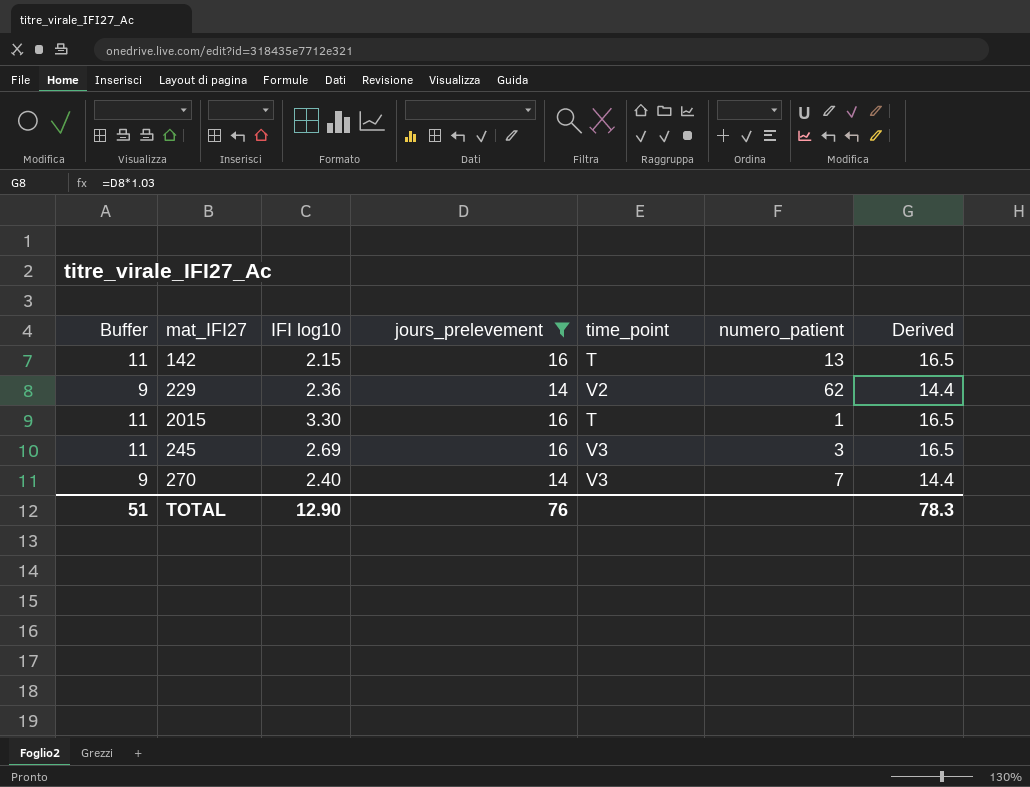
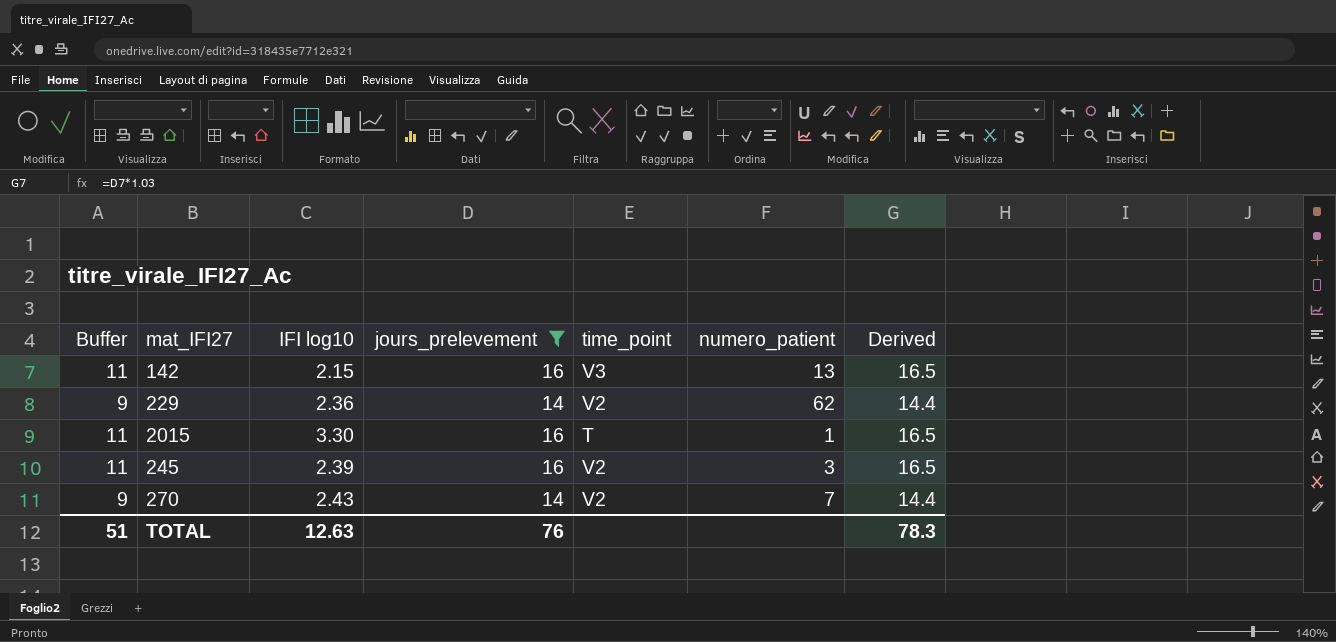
142 | time_point: T -> V3
245 | IFI log10: 2.69 -> 2.39
245 | time_point: V3 -> V2
270 | IFI log10: 2.40 -> 2.43
270 | time_point: V3 -> V2
TOTAL | IFI log10: 12.90 -> 12.63

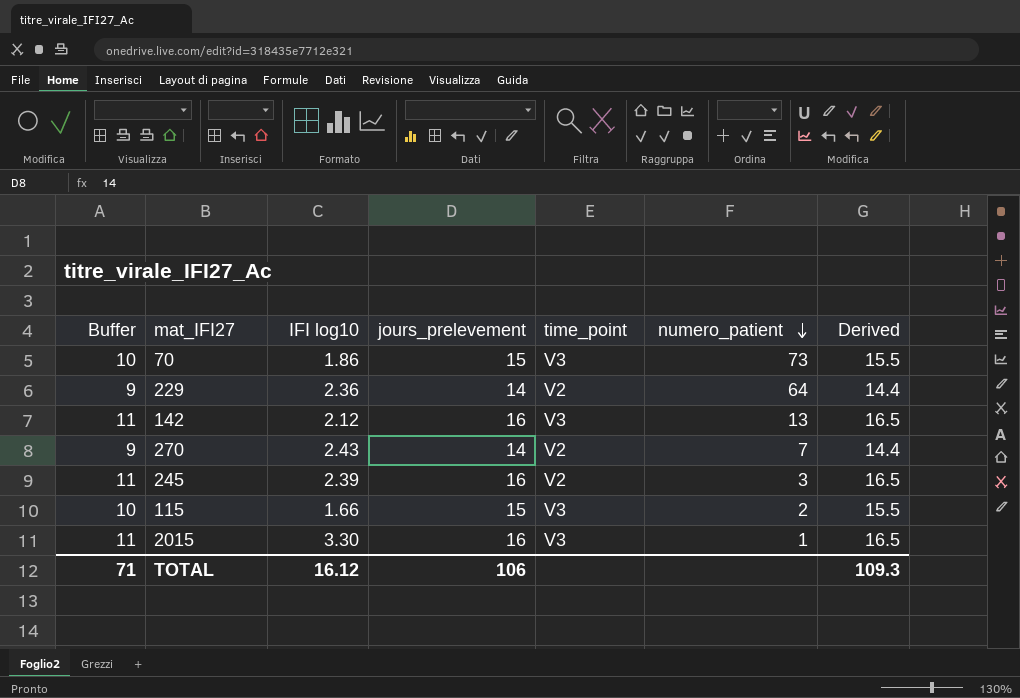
filter: jours_prelevement != 15 -> none
row order: none -> numero_patient descending
229 | numero_patient: 62 -> 64
142 | IFI log10: 2.15 -> 2.12
2015 | time_point: T -> V3
TOTAL | Buffer: 51 -> 71
TOTAL | IFI log10: 12.63 -> 16.12
TOTAL | jours_prelevement: 76 -> 106
TOTAL | Derived: 78.3 -> 109.3

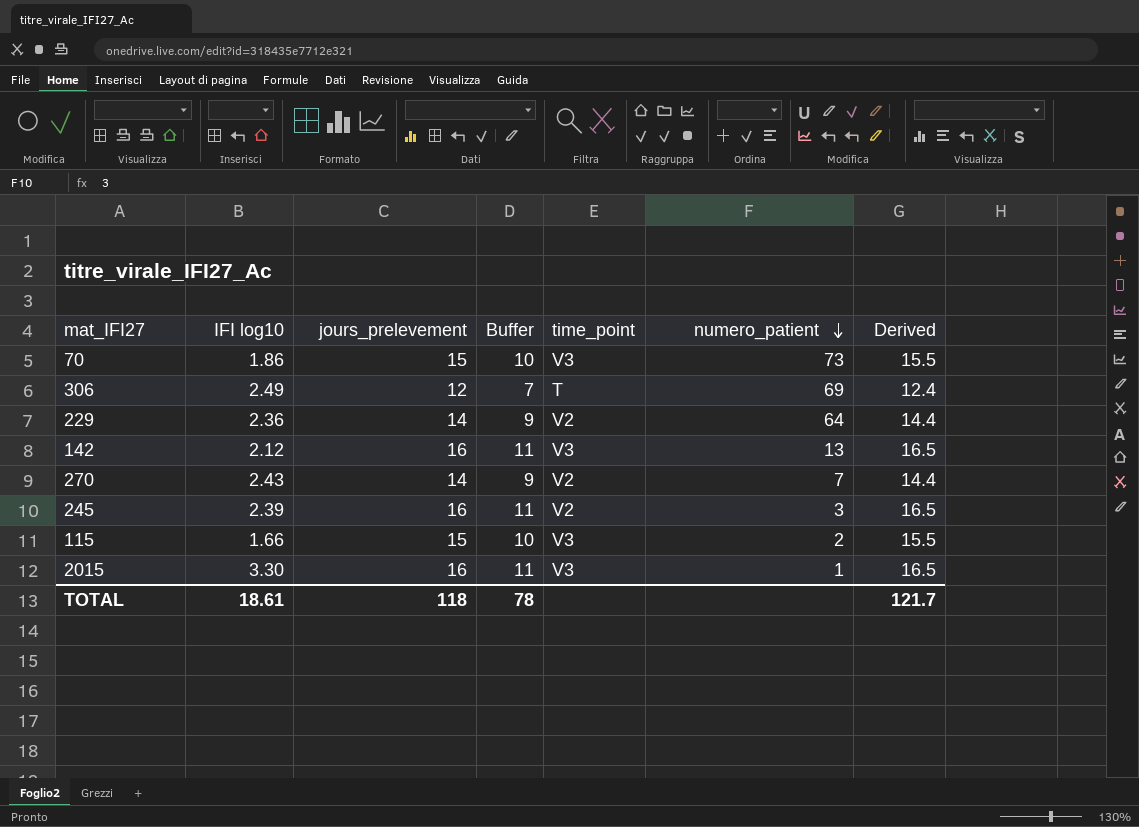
column Buffer | position: 1 -> 4
row 306: none -> 2.49 | 12 | 7 | T | 69 | 12.4
TOTAL | IFI log10: 16.12 -> 18.61
TOTAL | jours_prelevement: 106 -> 118
TOTAL | Buffer: 71 -> 78
TOTAL | Derived: 109.3 -> 121.7

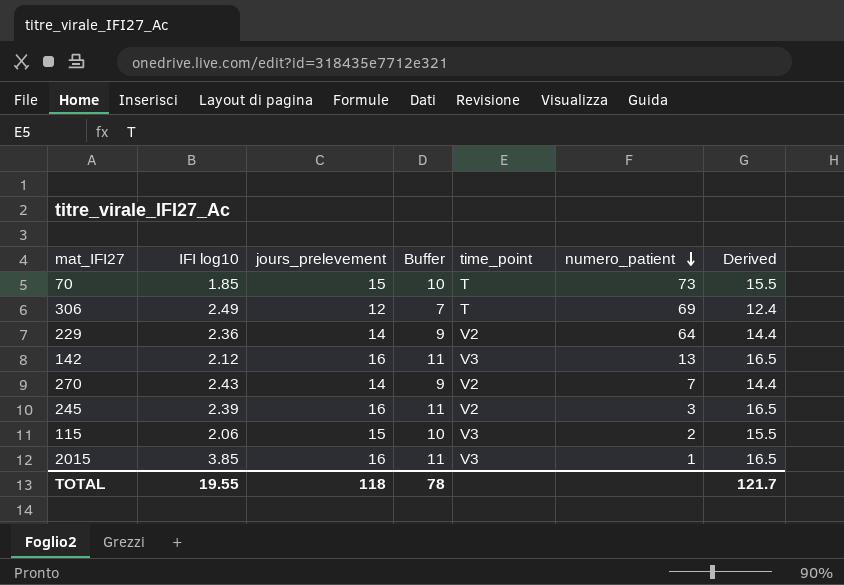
70 | IFI log10: 1.86 -> 1.85
70 | time_point: V3 -> T
115 | IFI log10: 1.66 -> 2.06
2015 | IFI log10: 3.30 -> 3.85
TOTAL | IFI log10: 18.61 -> 19.55

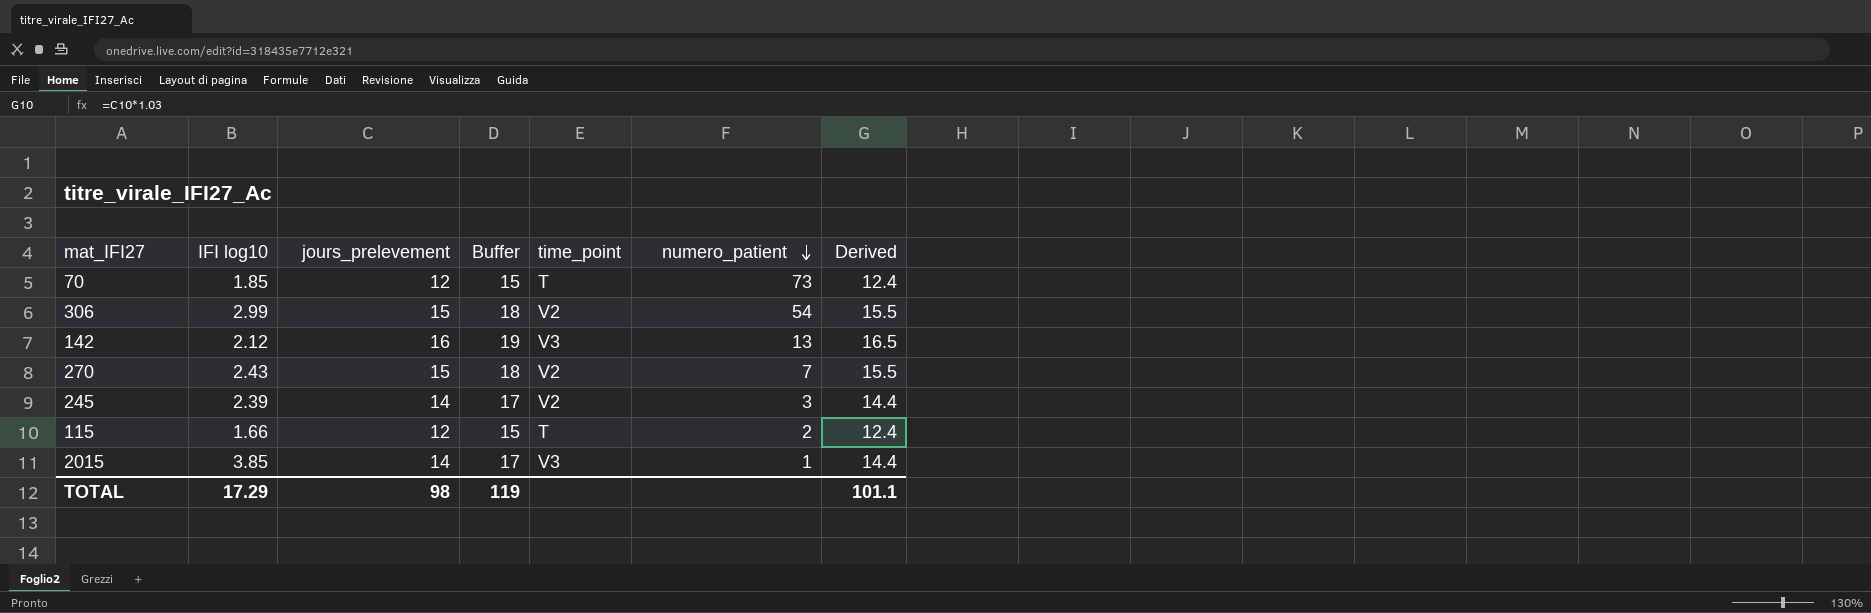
column Buffer | formula: [jours_prelevement] - 5 -> [jours_prelevement] + 3
row 229: 2.36 | 14 | 9 | V2 | 64 | 14.4 -> none
70 | jours_prelevement: 15 -> 12
70 | Derived: 15.5 -> 12.4
306 | IFI log10: 2.49 -> 2.99
306 | jours_prelevement: 12 -> 15
306 | time_point: T -> V2
306 | numero_patient: 69 -> 54
306 | Derived: 12.4 -> 15.5
270 | jours_prelevement: 14 -> 15
270 | Derived: 14.4 -> 15.5
245 | jours_prelevement: 16 -> 14
245 | Derived: 16.5 -> 14.4
115 | IFI log10: 2.06 -> 1.66
115 | jours_prelevement: 15 -> 12
115 | time_point: V3 -> T
115 | Derived: 15.5 -> 12.4
2015 | jours_prelevement: 16 -> 14
2015 | Derived: 16.5 -> 14.4
TOTAL | IFI log10: 19.55 -> 17.29
TOTAL | jours_prelevement: 118 -> 98
TOTAL | Buffer: 78 -> 119
TOTAL | Derived: 121.7 -> 101.1

